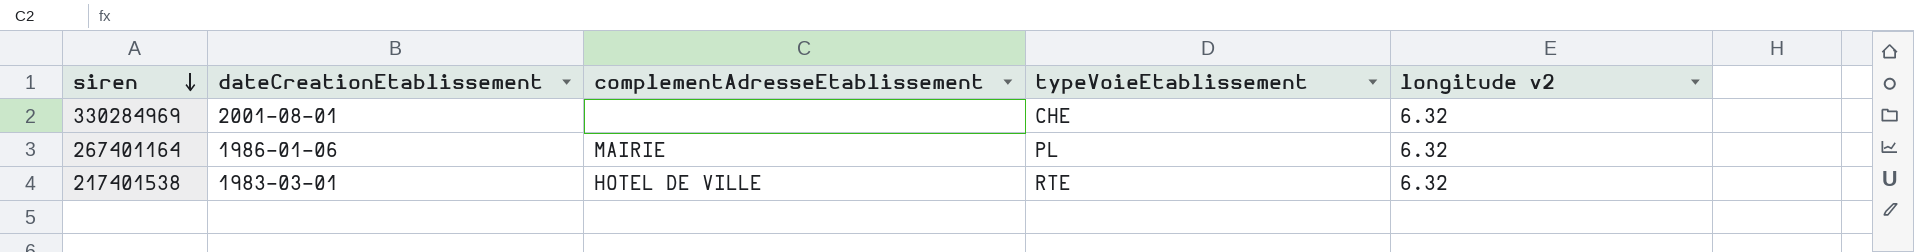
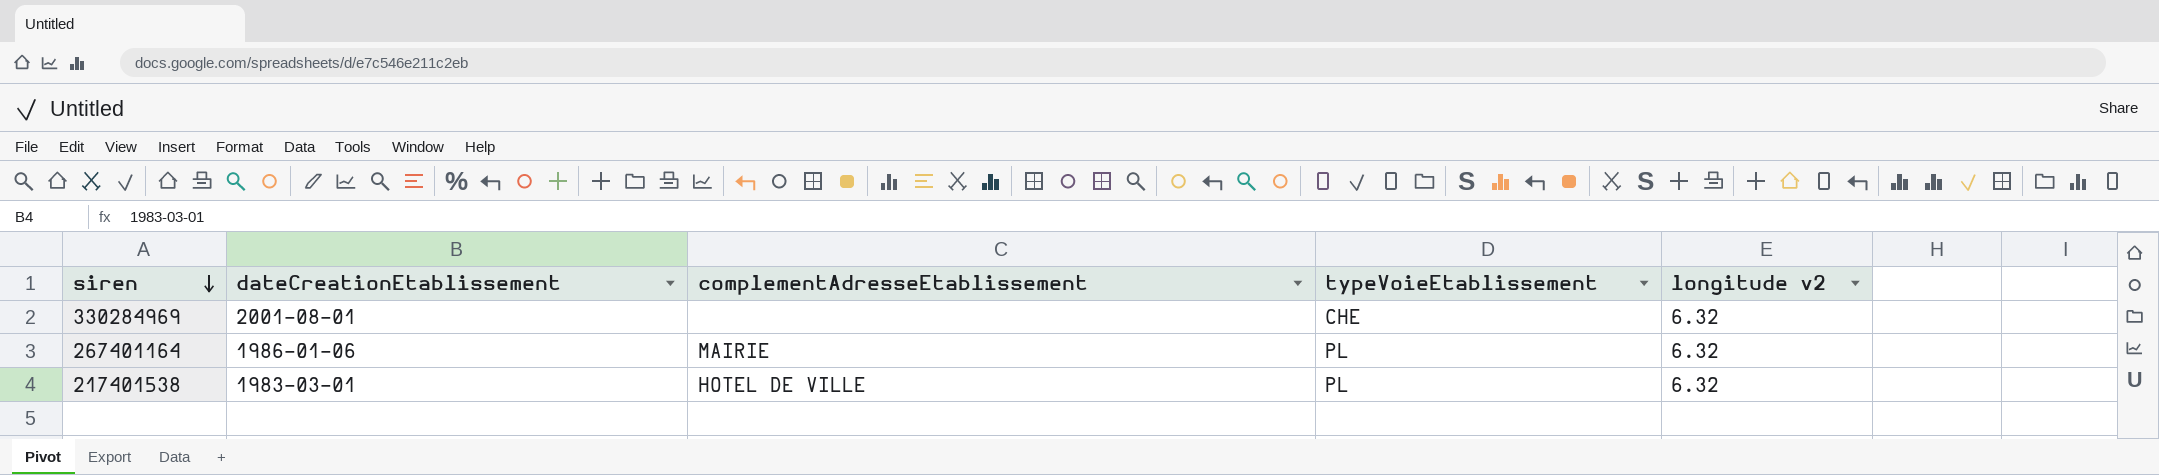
217401538 | typeVoieEtablissement: RTE -> PL

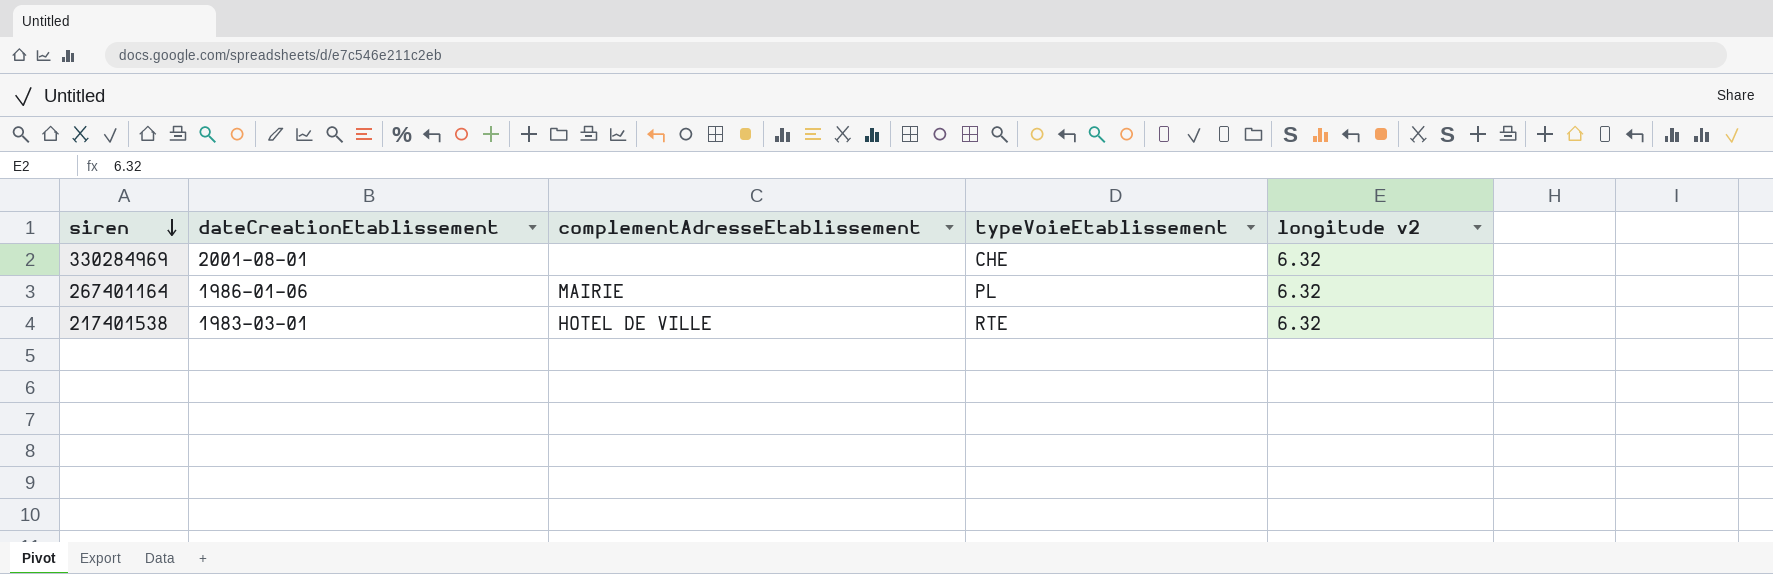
217401538 | typeVoieEtablissement: PL -> RTE

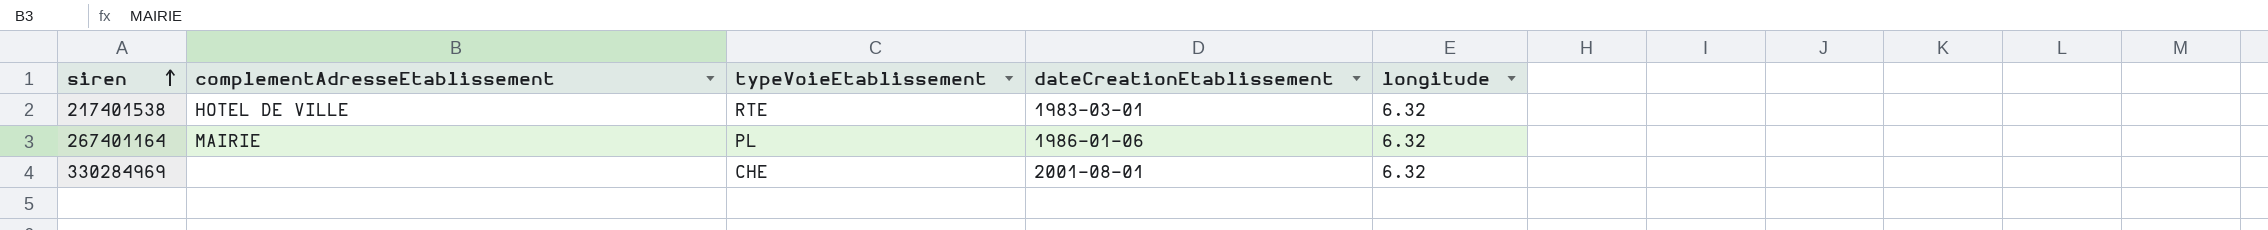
row order: siren descending -> siren ascending
column dateCreationEtablissement | position: 2 -> 4
column name: longitude v2 -> longitude

